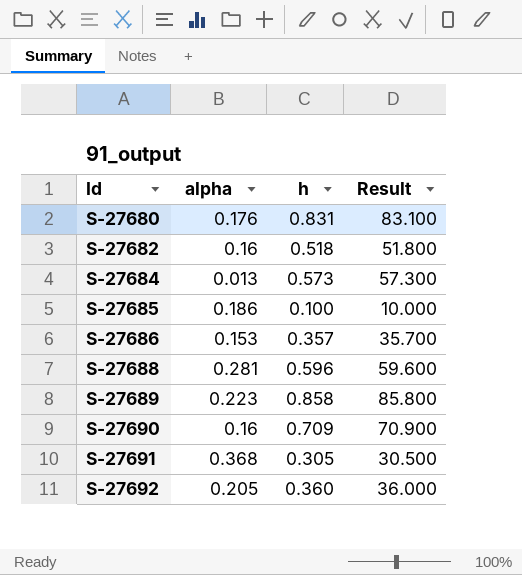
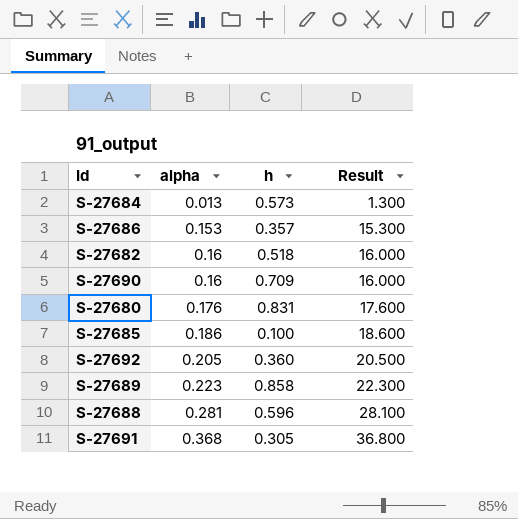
row order: Id ascending -> alpha ascending
column Result | formula: [h] * 100 -> [alpha] * 100

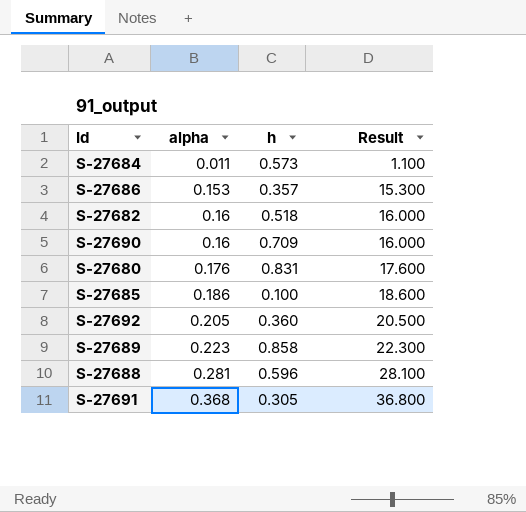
S-27684 | alpha: 0.013 -> 0.011
S-27684 | Result: 1.300 -> 1.100

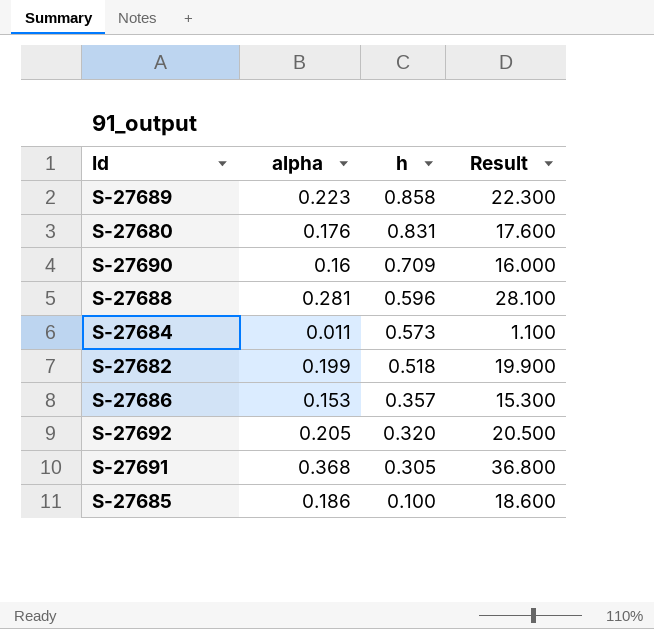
row order: alpha ascending -> h descending
S-27682 | alpha: 0.16 -> 0.199
S-27682 | Result: 16.000 -> 19.900
S-27692 | h: 0.360 -> 0.320

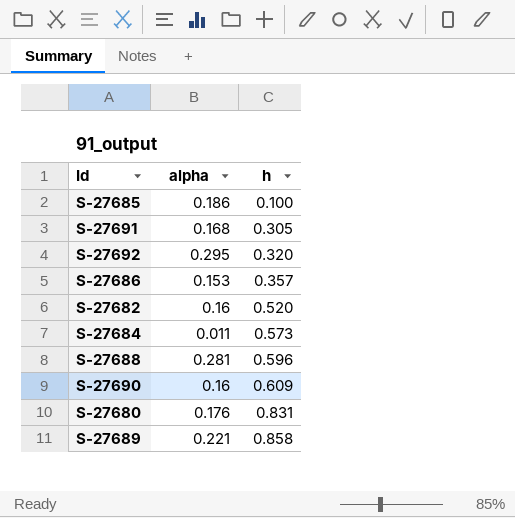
row order: h descending -> h ascending
column Result | formula: [alpha] * 100 -> none
S-27691 | alpha: 0.368 -> 0.168
S-27692 | alpha: 0.205 -> 0.295
S-27682 | alpha: 0.199 -> 0.16
S-27682 | h: 0.518 -> 0.520
S-27690 | h: 0.709 -> 0.609
S-27689 | alpha: 0.223 -> 0.221

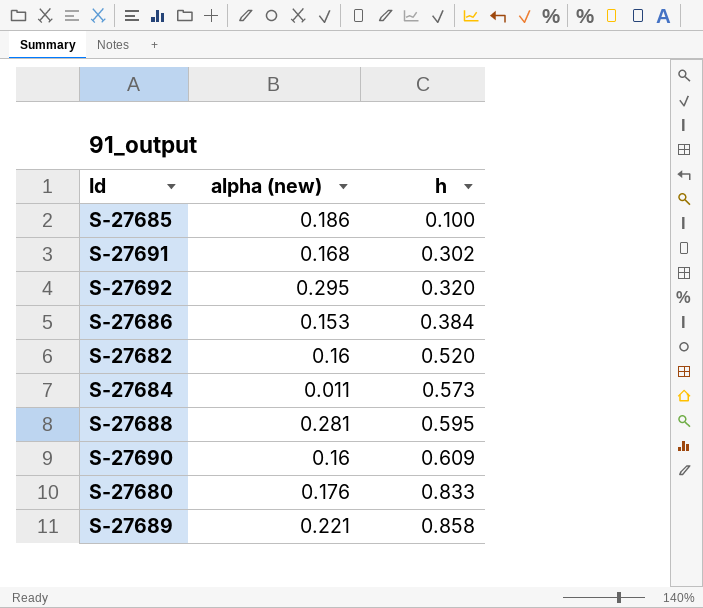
column name: alpha -> alpha (new)
S-27691 | h: 0.305 -> 0.302
S-27686 | h: 0.357 -> 0.384
S-27688 | h: 0.596 -> 0.595
S-27680 | h: 0.831 -> 0.833

